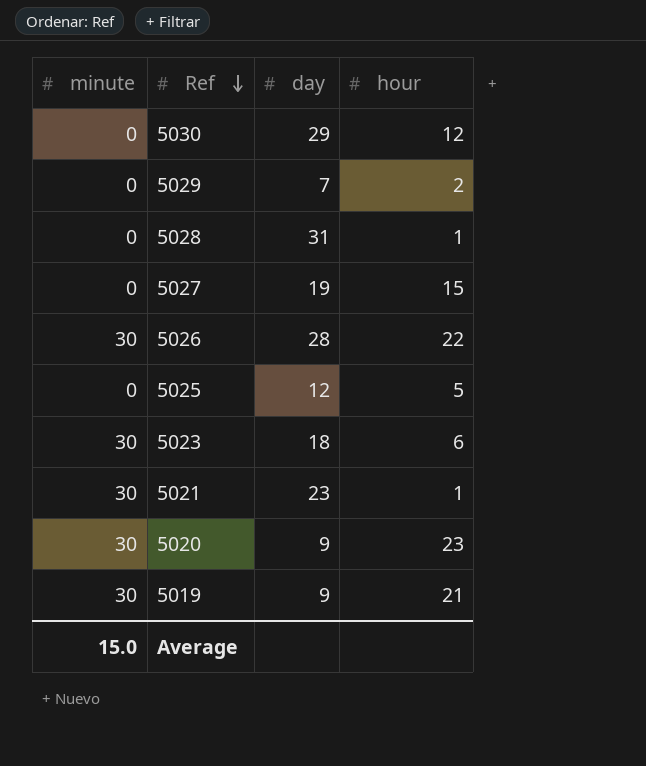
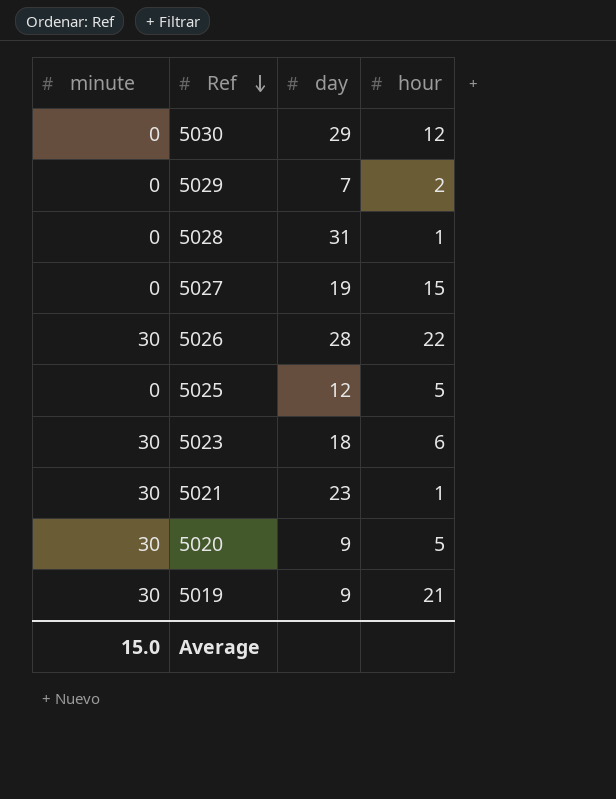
5020 | hour: 23 -> 5

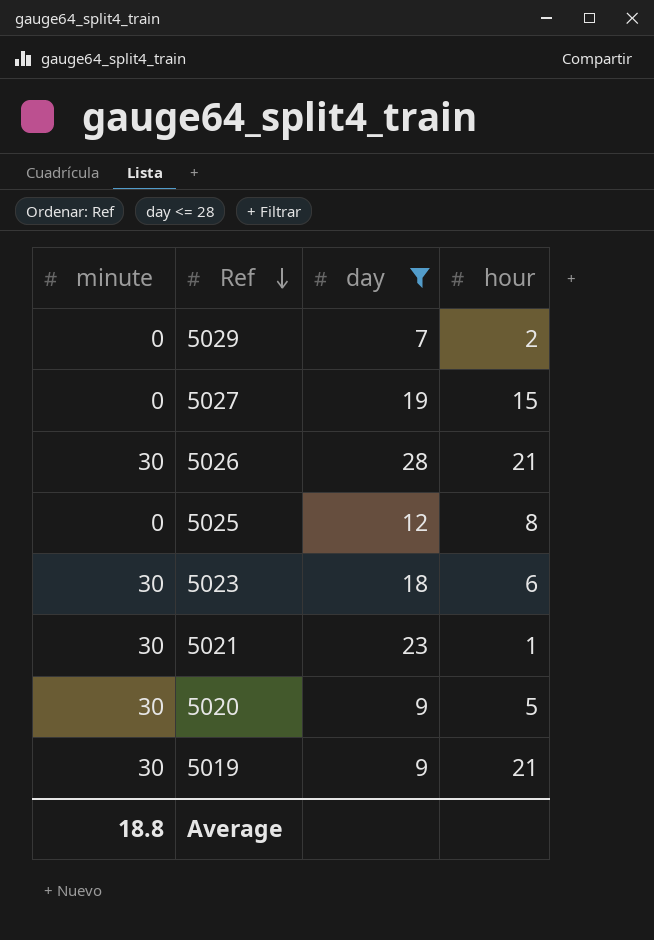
filter: none -> day <= 28
5026 | hour: 22 -> 21
5025 | hour: 5 -> 8
Average | minute: 15.0 -> 18.8

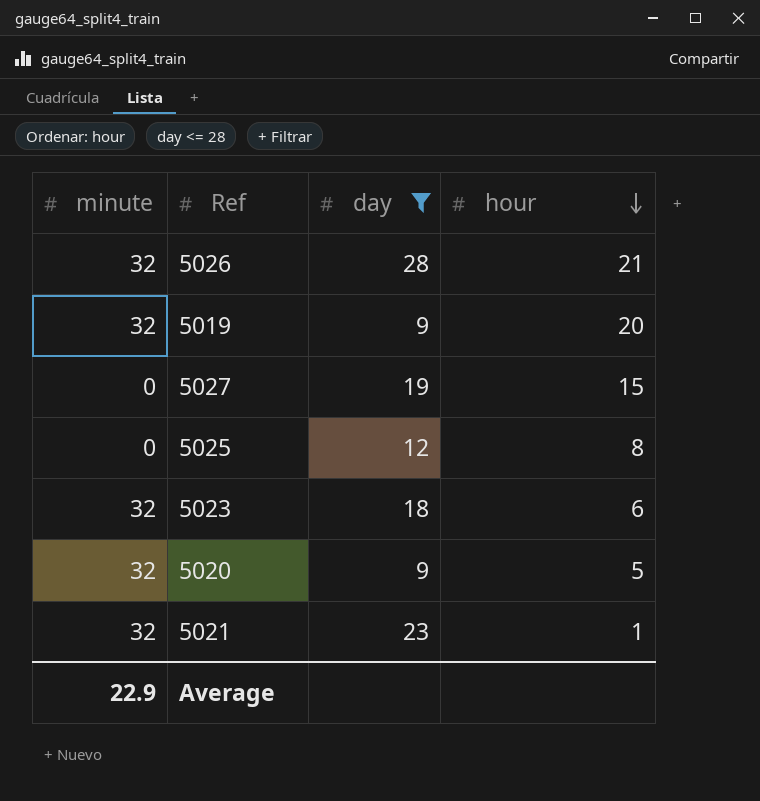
row order: Ref descending -> hour descending
row 5029: 0 | 7 | 2 -> none
5026 | minute: 30 -> 32
5019 | minute: 30 -> 32
5019 | hour: 21 -> 20
5023 | minute: 30 -> 32
5020 | minute: 30 -> 32
5021 | minute: 30 -> 32
Average | minute: 18.8 -> 22.9

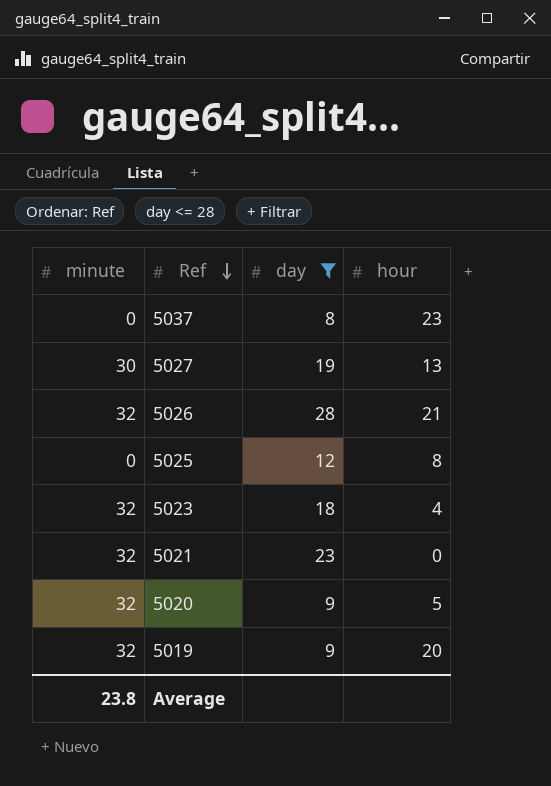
row order: hour descending -> Ref descending
row 5037: none -> 0 | 8 | 23
5027 | minute: 0 -> 30
5027 | hour: 15 -> 13
5023 | hour: 6 -> 4
5021 | hour: 1 -> 0
Average | minute: 22.9 -> 23.8

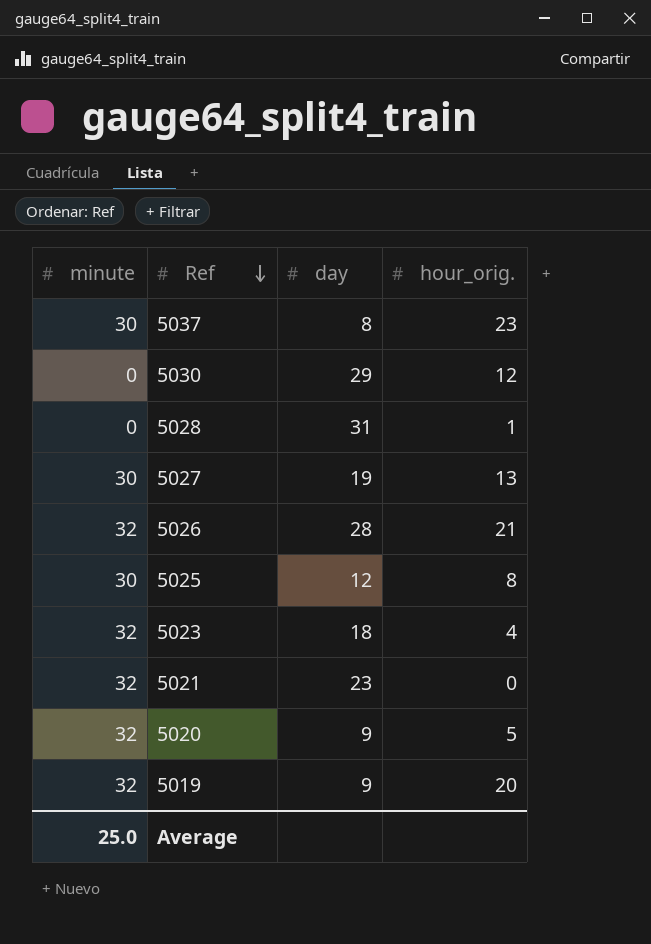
filter: day <= 28 -> none
column name: hour -> hour_orig.
5037 | minute: 0 -> 30
5025 | minute: 0 -> 30
Average | minute: 23.8 -> 25.0

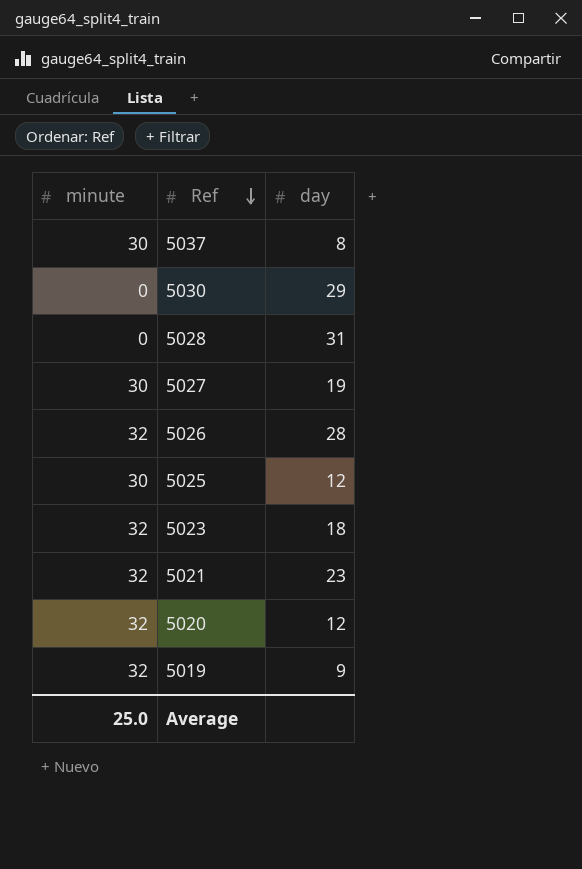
column hour_orig. | position: 4 -> none
5020 | day: 9 -> 12

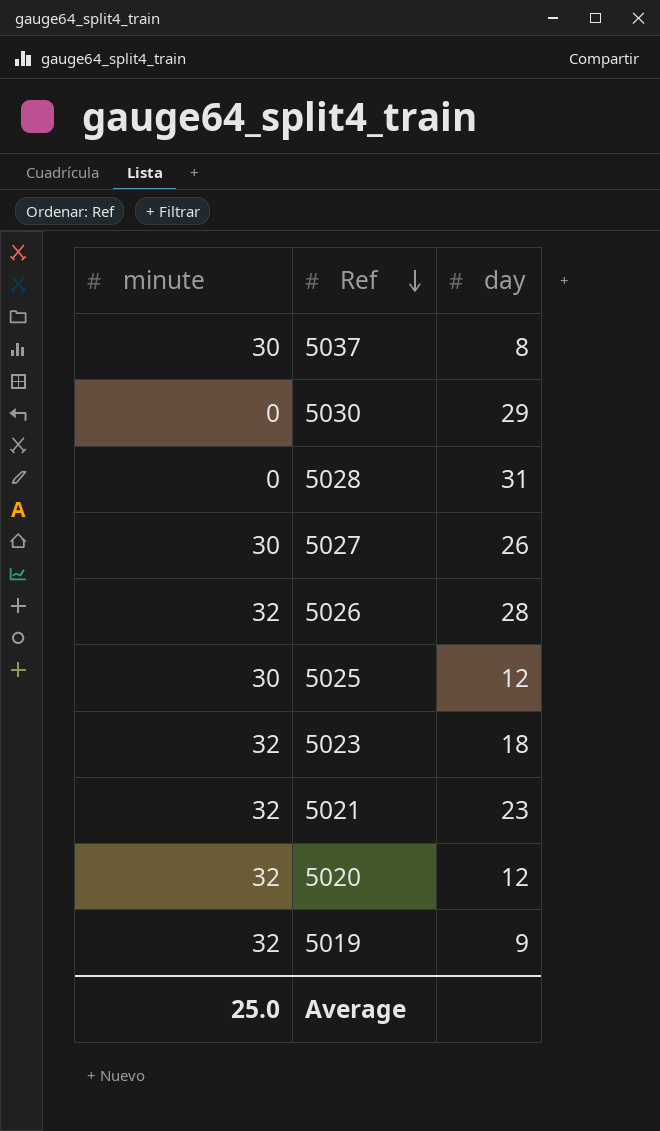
5027 | day: 19 -> 26

